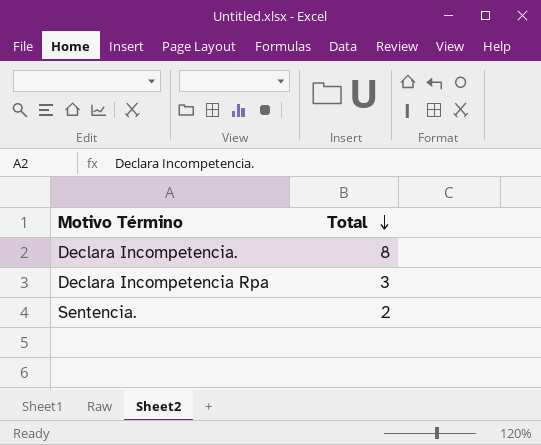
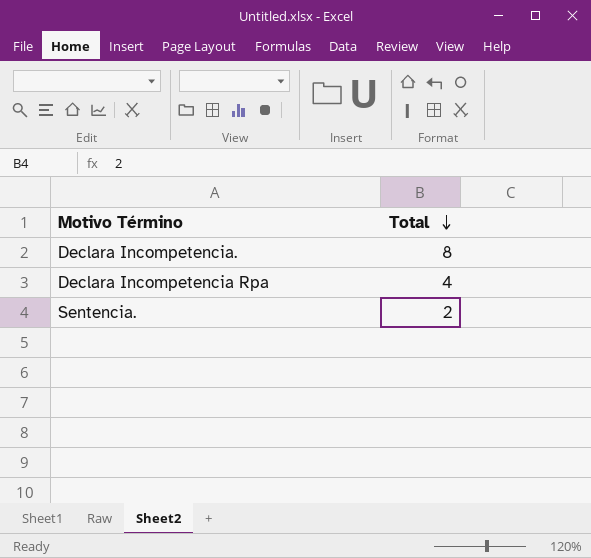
Declara Incompetencia Rpa | Total: 3 -> 4

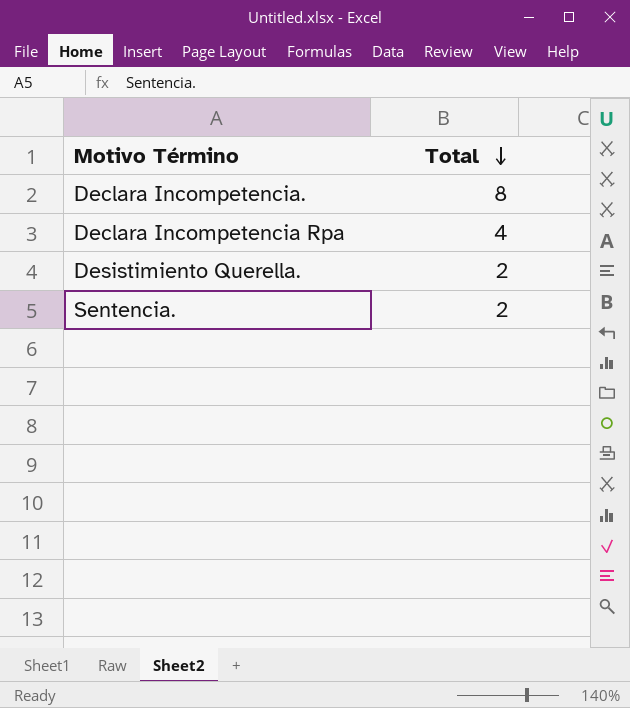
row Desistimiento Querella.: none -> 2

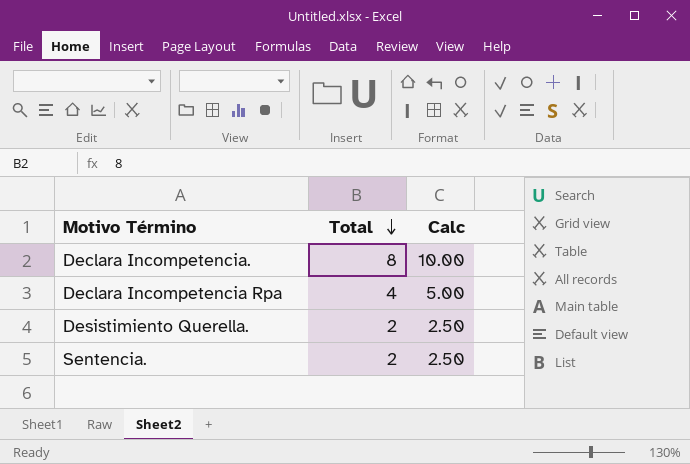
column Calc | formula: none -> [Total] * 1.25

